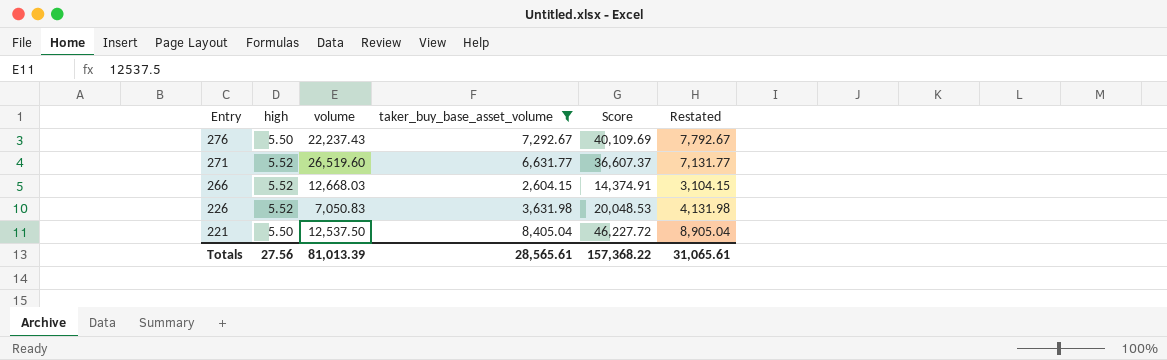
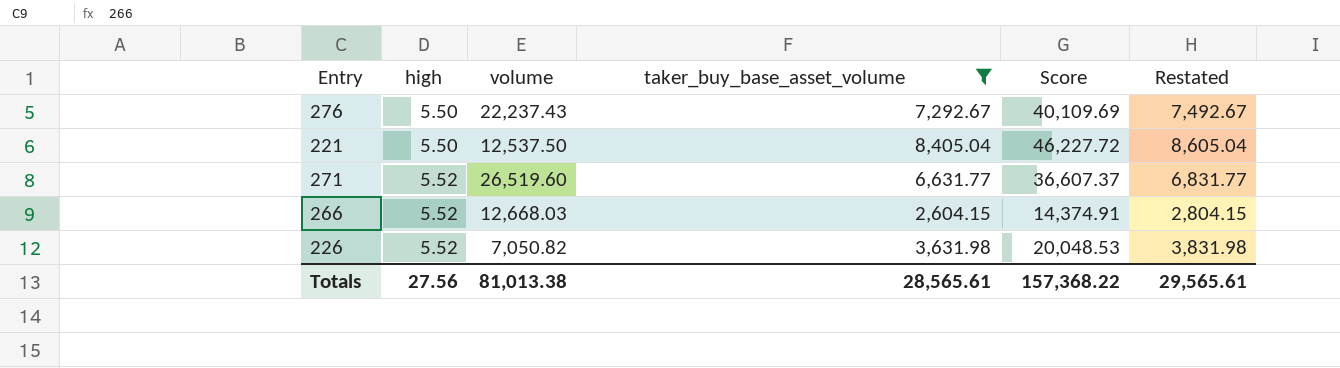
row order: Entry descending -> high ascending
column Restated | formula: [taker_buy_base_asset_volume] + 500 -> [taker_buy_base_asset_volume] + 200
226 | volume: 7,050.83 -> 7,050.82
Totals | volume: 81,013.39 -> 81,013.38
Totals | Restated: 31,065.61 -> 29,565.61

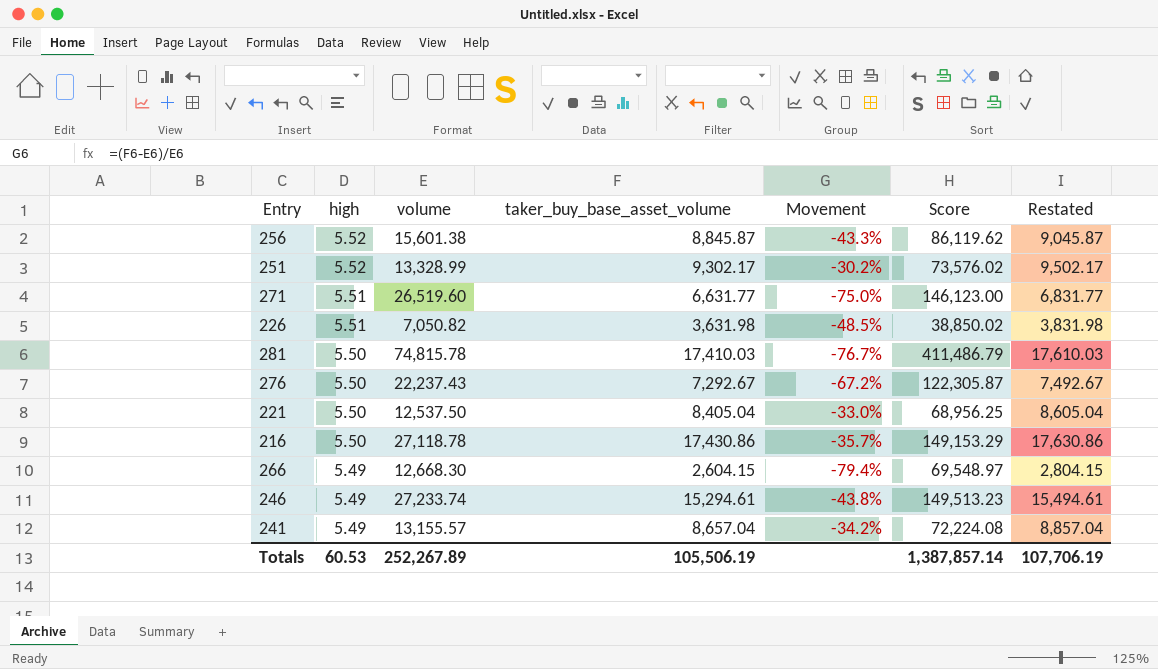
filter: taker_buy_base_asset_volume <= 8,405.04 -> none
row order: high ascending -> high descending
column Movement | formula: none -> ([taker_buy_base_asset_volume] - [volume]) / [volume]
column Score | formula: [high] * [taker_buy_base_asset_volume] -> [high] * [volume]
271 | high: 5.52 -> 5.51
226 | high: 5.52 -> 5.51
266 | high: 5.52 -> 5.49
266 | volume: 12,668.03 -> 12,668.30
Totals | high: 27.56 -> 60.53
Totals | volume: 81,013.38 -> 252,267.89
Totals | taker_buy_base_asset_volume: 28,565.61 -> 105,506.19
Totals | Score: 157,368.22 -> 1,387,857.14
Totals | Restated: 29,565.61 -> 107,706.19

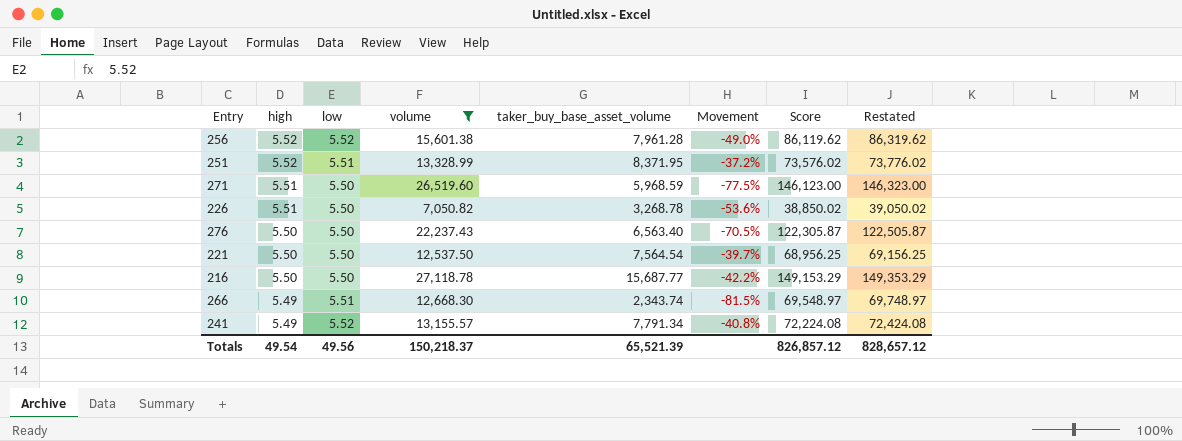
filter: none -> volume <= 27,118.78
column low | position: none -> 3
column Restated | formula: [taker_buy_base_asset_volume] + 200 -> [Score] + 200
256 | taker_buy_base_asset_volume: 8,845.87 -> 7,961.28
256 | Movement: -43.3% -> -49.0%
251 | taker_buy_base_asset_volume: 9,302.17 -> 8,371.95
251 | Movement: -30.2% -> -37.2%
271 | taker_buy_base_asset_volume: 6,631.77 -> 5,968.59
271 | Movement: -75.0% -> -77.5%
226 | taker_buy_base_asset_volume: 3,631.98 -> 3,268.78
226 | Movement: -48.5% -> -53.6%
276 | taker_buy_base_asset_volume: 7,292.67 -> 6,563.40
276 | Movement: -67.2% -> -70.5%
221 | taker_buy_base_asset_volume: 8,405.04 -> 7,564.54
221 | Movement: -33.0% -> -39.7%
216 | taker_buy_base_asset_volume: 17,430.86 -> 15,687.77
216 | Movement: -35.7% -> -42.2%
266 | taker_buy_base_asset_volume: 2,604.15 -> 2,343.74
266 | Movement: -79.4% -> -81.5%
241 | taker_buy_base_asset_volume: 8,657.04 -> 7,791.34
241 | Movement: -34.2% -> -40.8%
Totals | high: 60.53 -> 49.54
Totals | volume: 252,267.89 -> 150,218.37
Totals | taker_buy_base_asset_volume: 105,506.19 -> 65,521.39
Totals | Score: 1,387,857.14 -> 826,857.12
Totals | Restated: 107,706.19 -> 828,657.12

